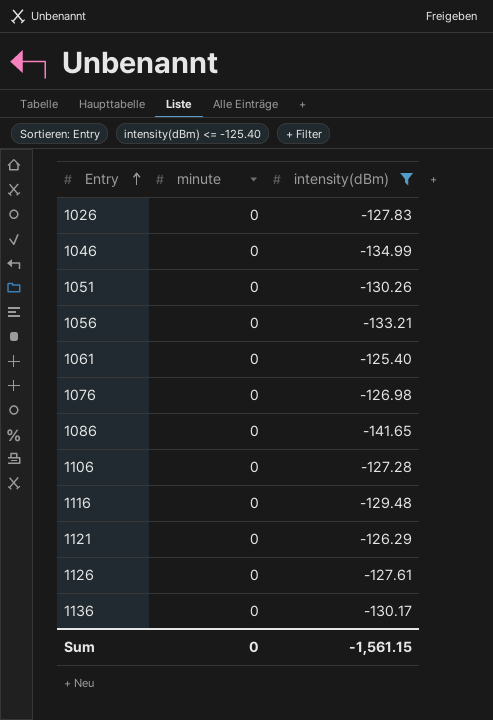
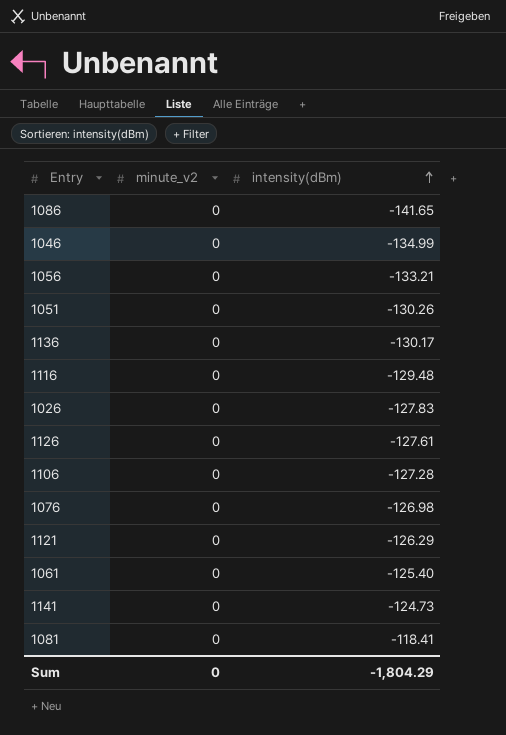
filter: intensity(dBm) <= -125.40 -> none
row order: Entry ascending -> intensity(dBm) ascending
column name: minute -> minute_v2
Sum | intensity(dBm): -1,561.15 -> -1,804.29

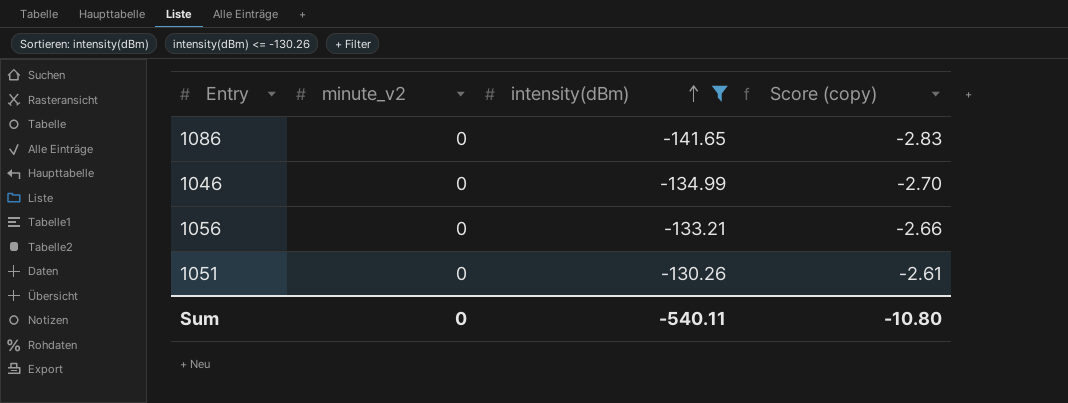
filter: none -> intensity(dBm) <= -130.26
column Score (copy) | formula: none -> [intensity(dBm)] * 0.02
Sum | intensity(dBm): -1,804.29 -> -540.11

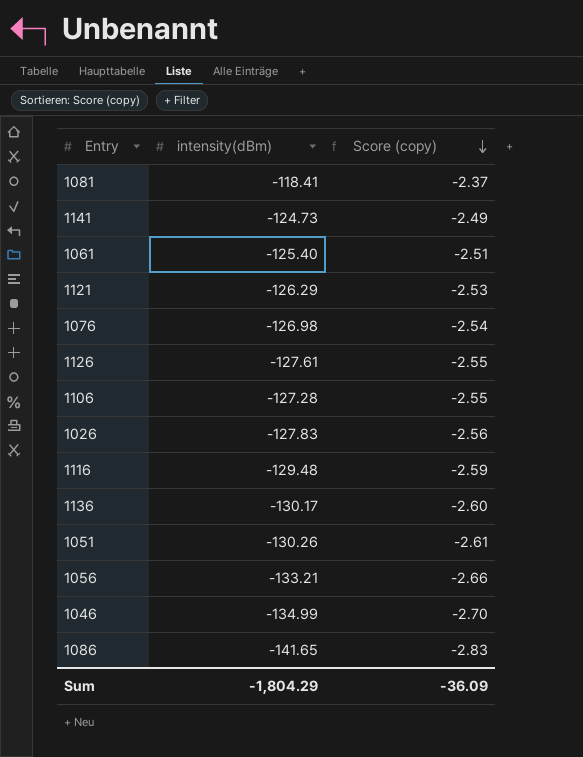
filter: intensity(dBm) <= -130.26 -> none
row order: intensity(dBm) ascending -> Score (copy) descending
column minute_v2 | position: 2 -> none
Sum | intensity(dBm): -540.11 -> -1,804.29
Sum | Score (copy): -10.80 -> -36.09

